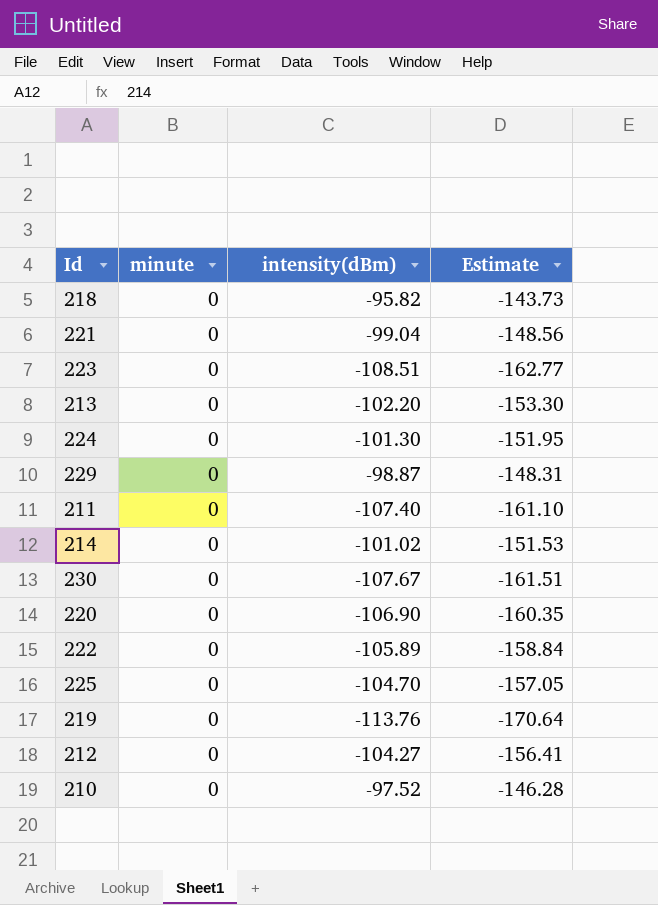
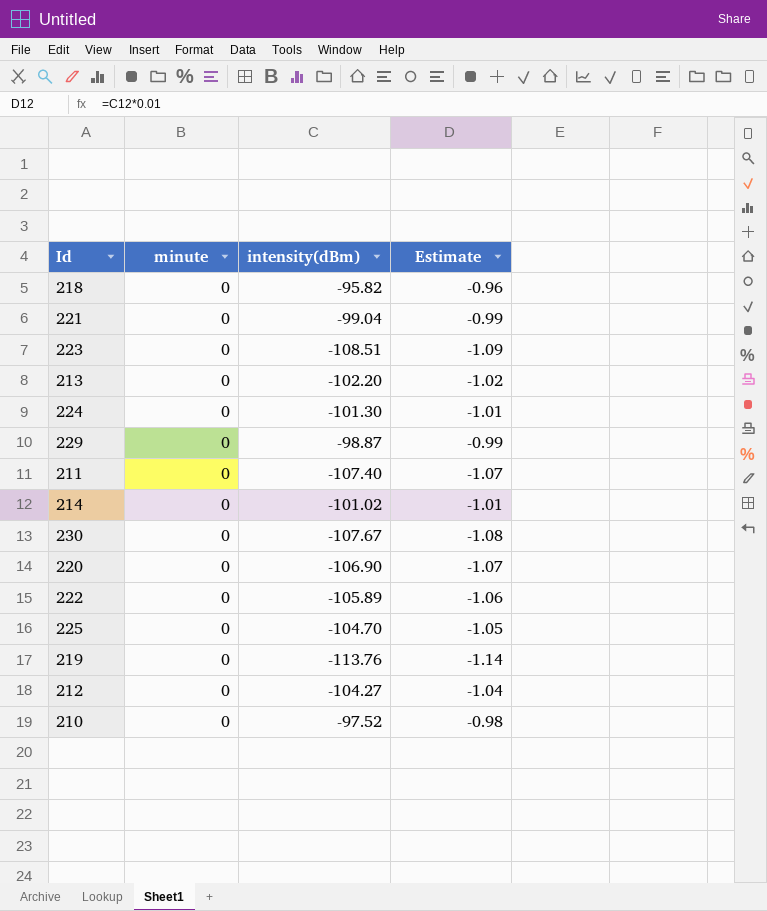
column Estimate | formula: [intensity(dBm)] * 1.5 -> [intensity(dBm)] * 0.01

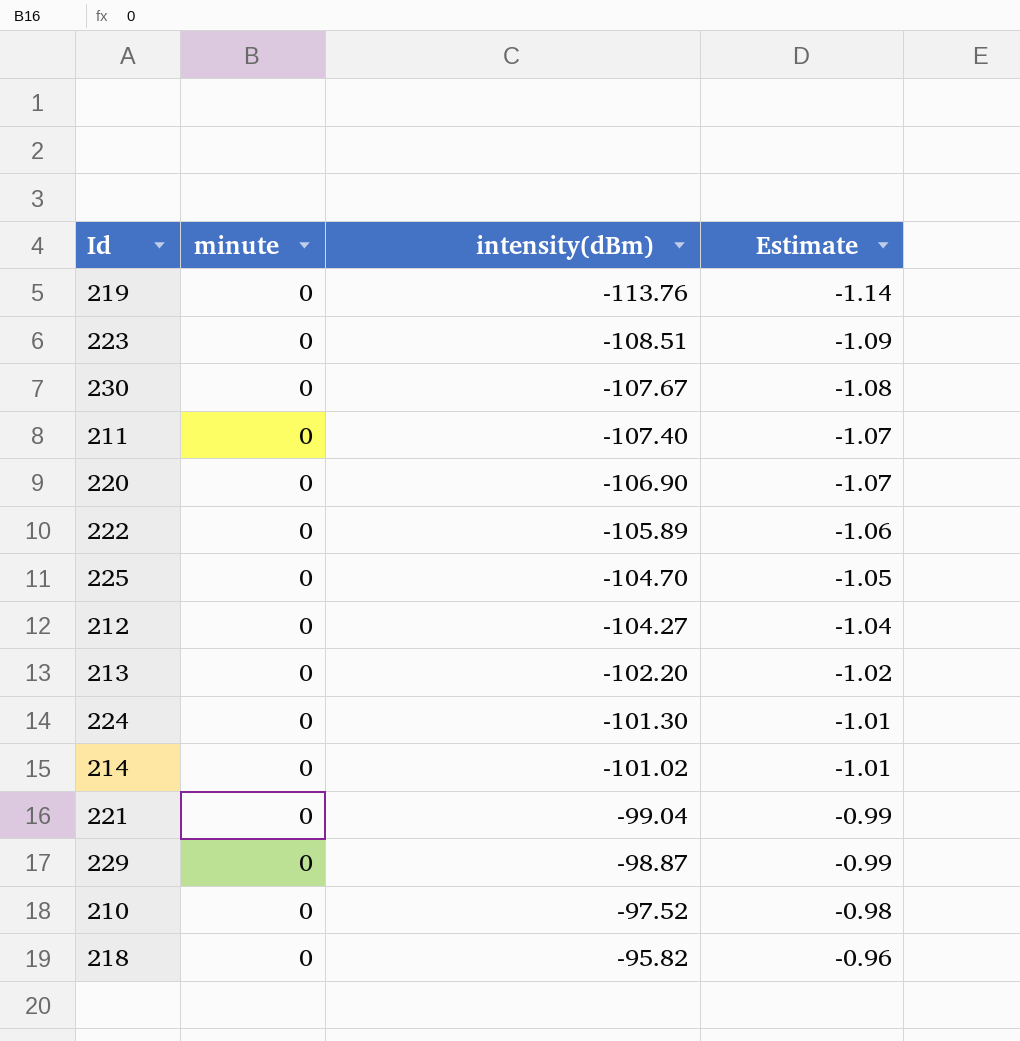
row order: none -> intensity(dBm) ascending

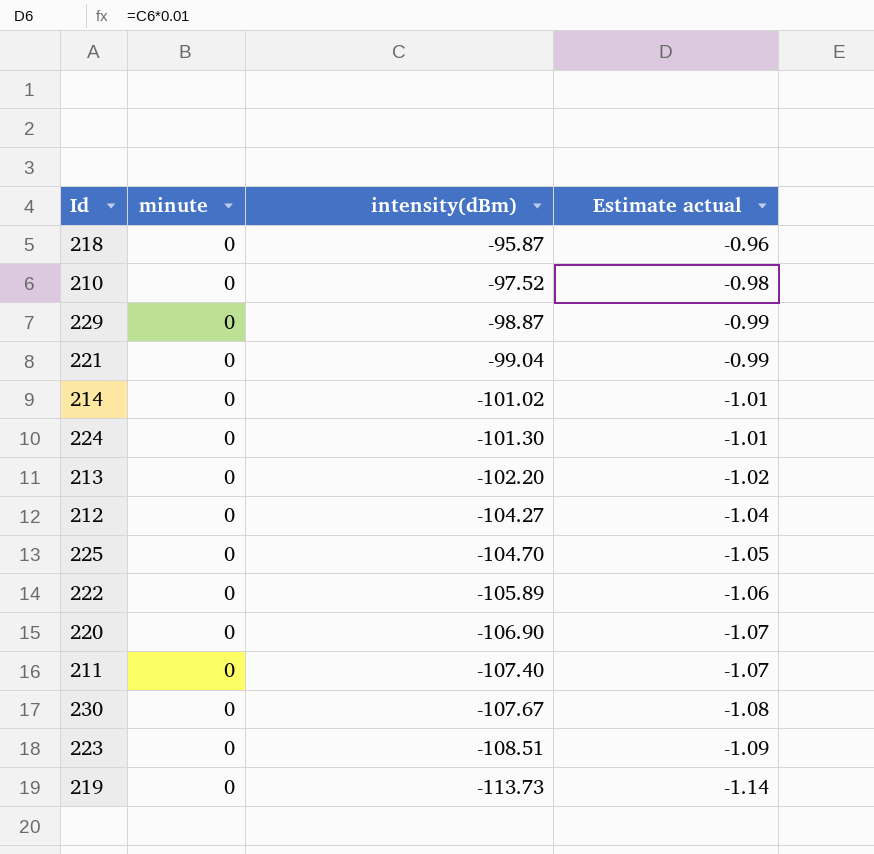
row order: intensity(dBm) ascending -> intensity(dBm) descending
column name: Estimate -> Estimate actual
218 | intensity(dBm): -95.82 -> -95.87
219 | intensity(dBm): -113.76 -> -113.73

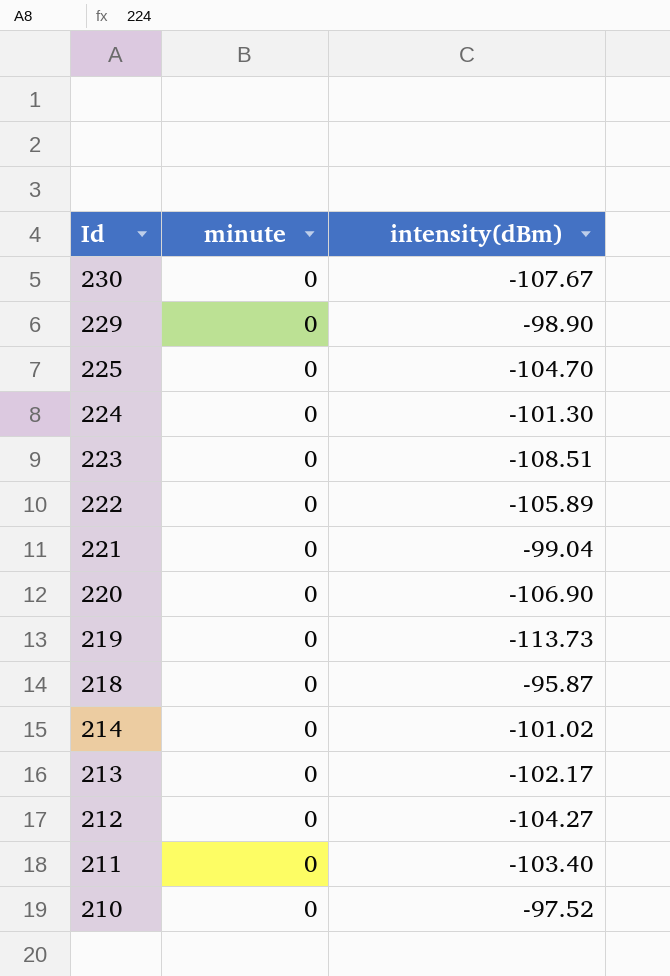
row order: intensity(dBm) descending -> Id descending
column Estimate actual | formula: [intensity(dBm)] * 0.01 -> none
229 | intensity(dBm): -98.87 -> -98.90
213 | intensity(dBm): -102.20 -> -102.17
211 | intensity(dBm): -107.40 -> -103.40

